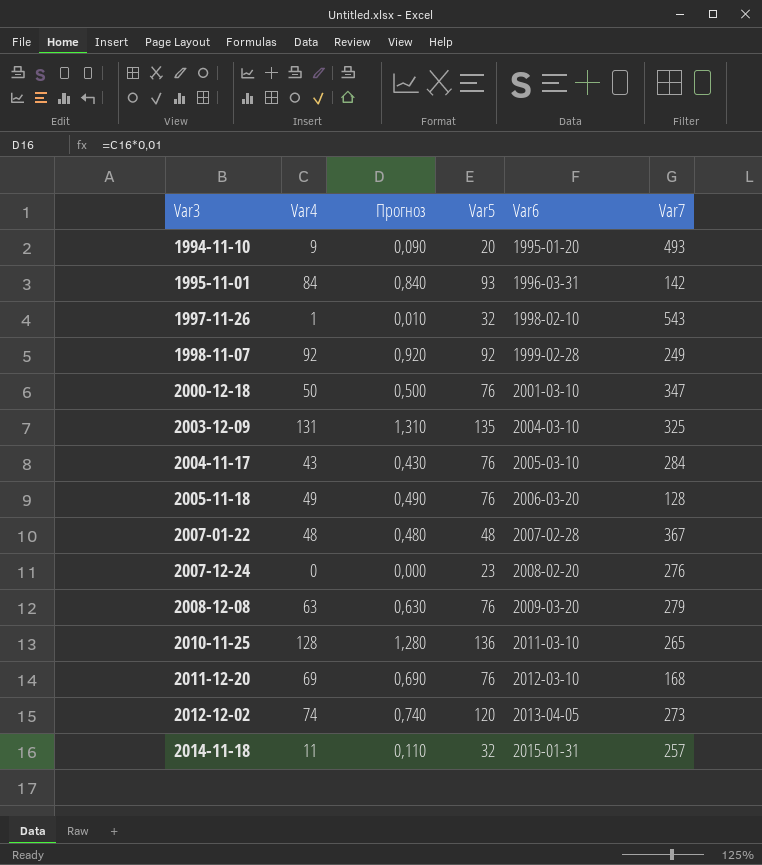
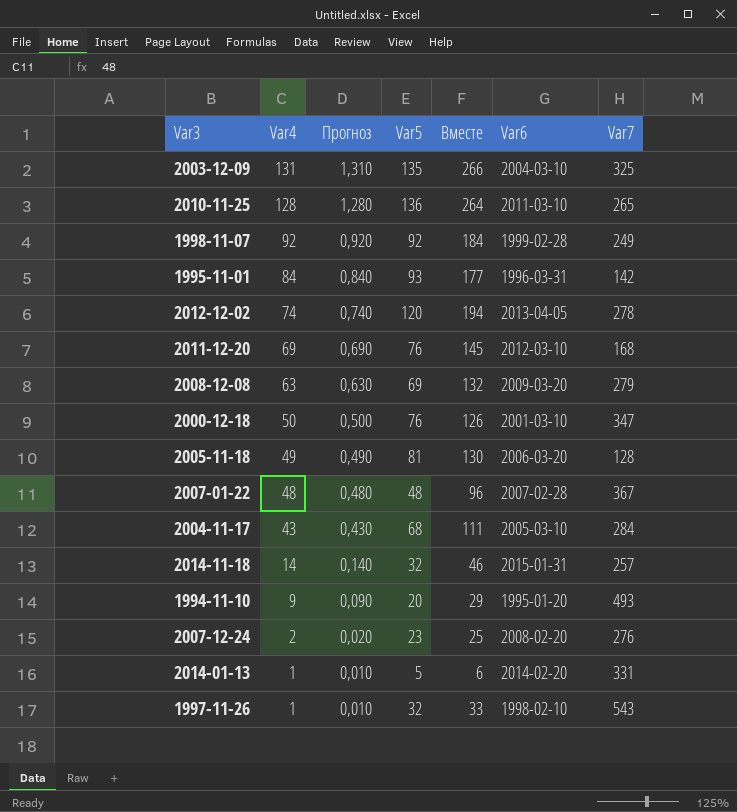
row order: Var3 ascending -> Var4 descending
column Вместе | formula: none -> [Var4] + [Var5]
2012-12-02 | Var7: 273 -> 278
2008-12-08 | Var5: 76 -> 69
2005-11-18 | Var5: 76 -> 81
2004-11-17 | Var5: 76 -> 68
2014-11-18 | Var4: 11 -> 14
2014-11-18 | Прогноз: 0,110 -> 0,140
2007-12-24 | Var4: 0 -> 2
2007-12-24 | Прогноз: 0,000 -> 0,020
row 2014-01-13: none -> 1 | 0,010 | 5 | 6 | 2014-02-20 | 331

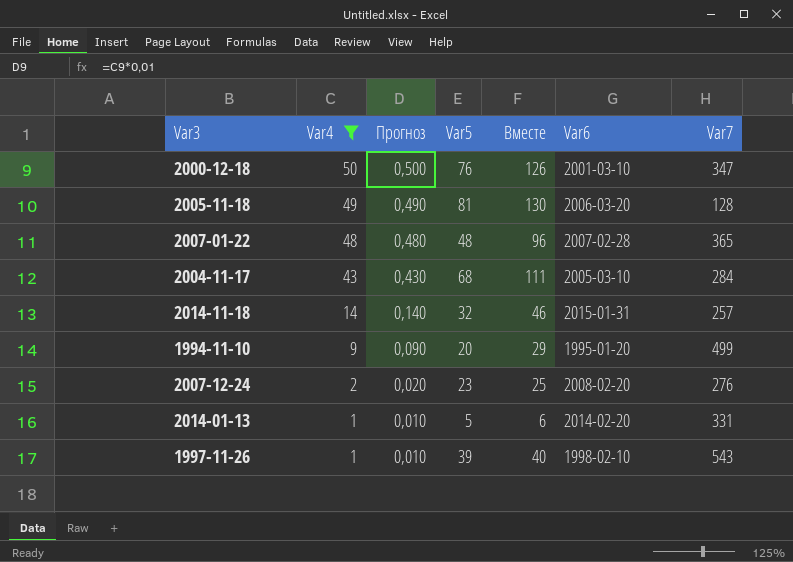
filter: none -> Var4 <= 50
2007-01-22 | Var7: 367 -> 365
1994-11-10 | Var7: 493 -> 499
1997-11-26 | Var5: 32 -> 39
1997-11-26 | Вместе: 33 -> 40

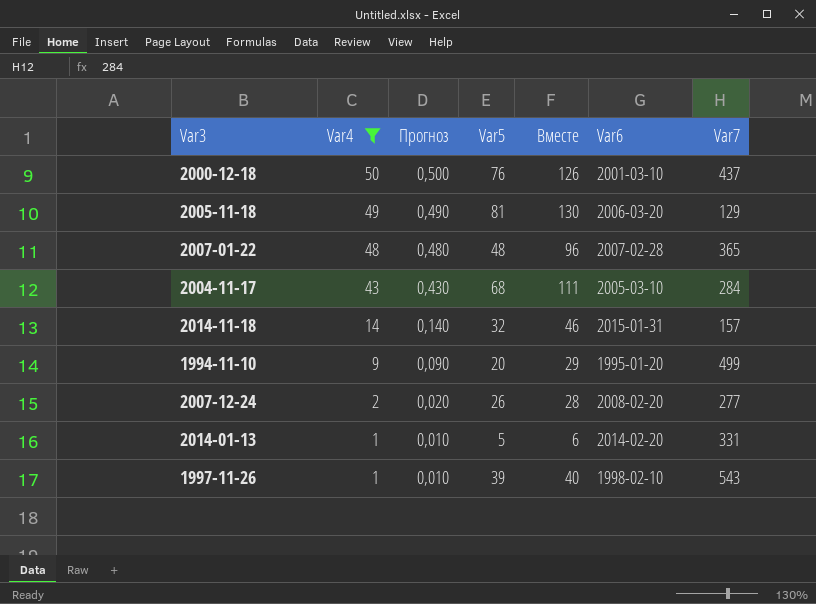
2000-12-18 | Var7: 347 -> 437
2005-11-18 | Var7: 128 -> 129
2014-11-18 | Var7: 257 -> 157
2007-12-24 | Var5: 23 -> 26
2007-12-24 | Вместе: 25 -> 28
2007-12-24 | Var7: 276 -> 277

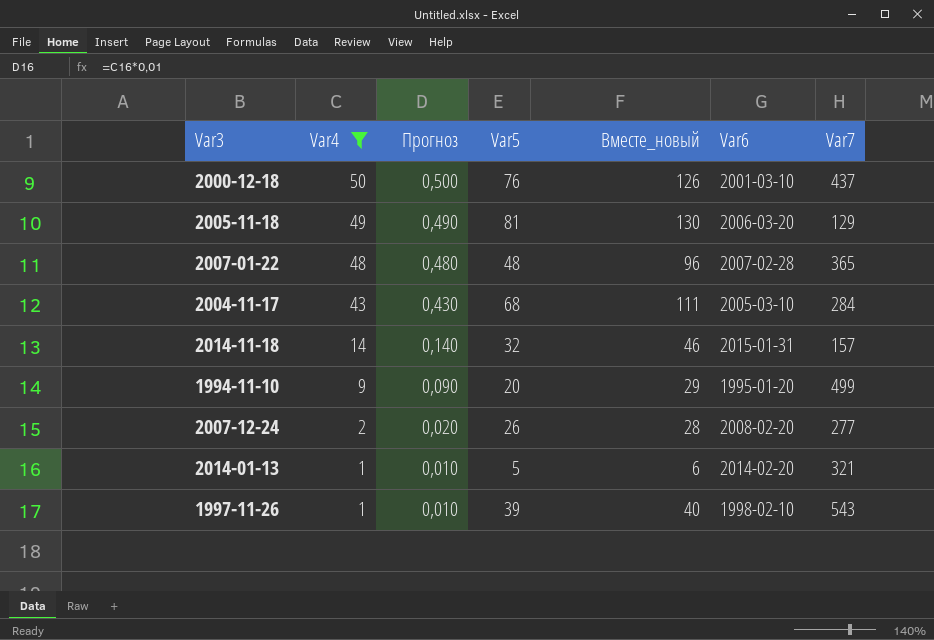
column name: Вместе -> Вместе_новый
2014-01-13 | Var7: 331 -> 321

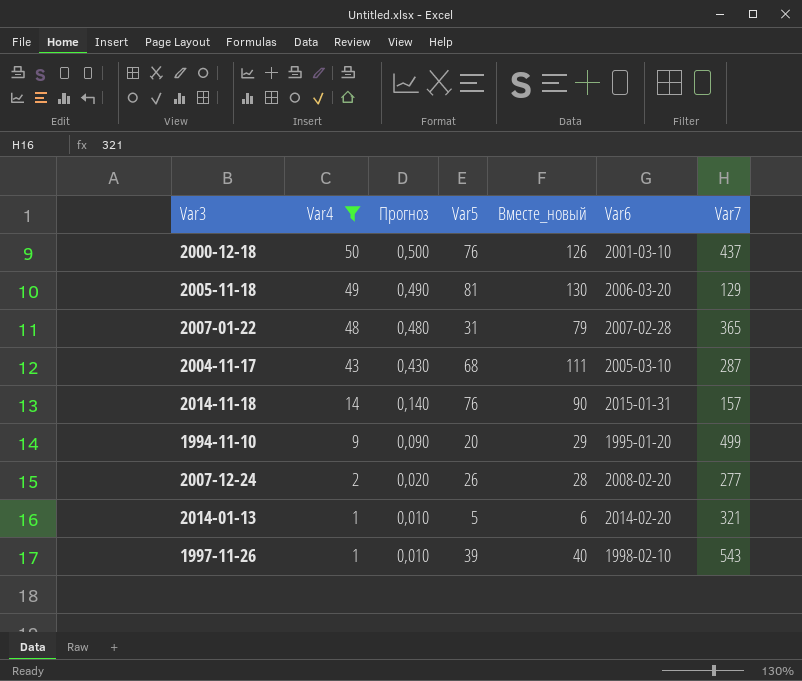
2007-01-22 | Var5: 48 -> 31
2007-01-22 | Вместе_новый: 96 -> 79
2004-11-17 | Var7: 284 -> 287
2014-11-18 | Var5: 32 -> 76
2014-11-18 | Вместе_новый: 46 -> 90

